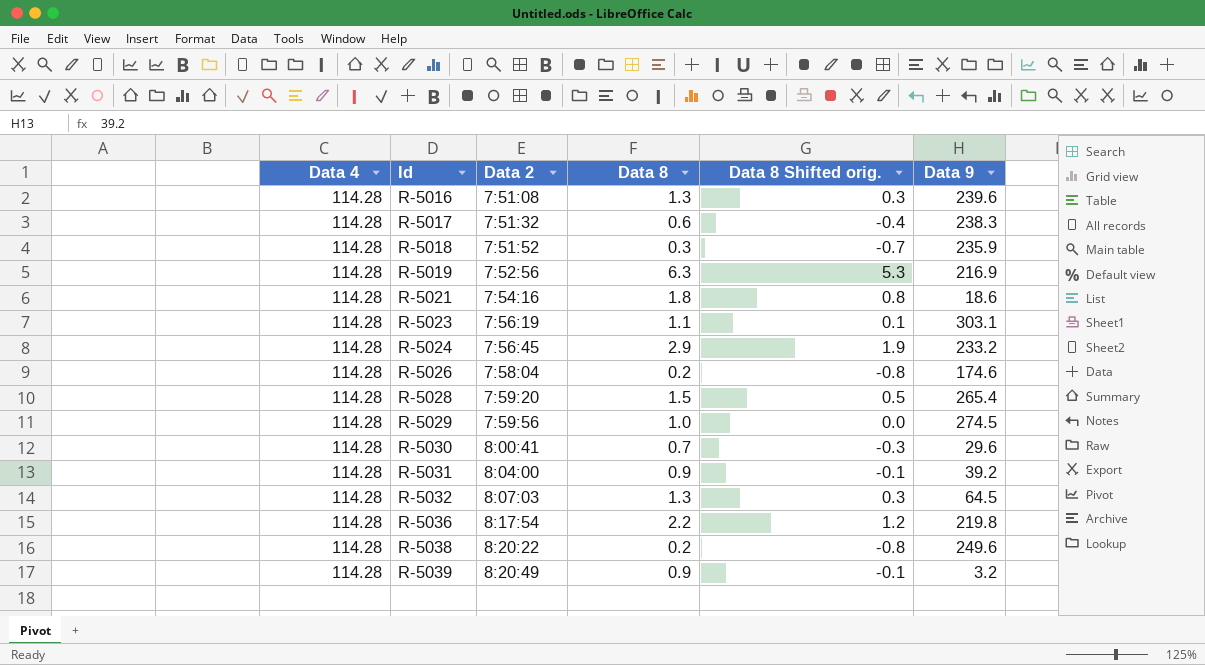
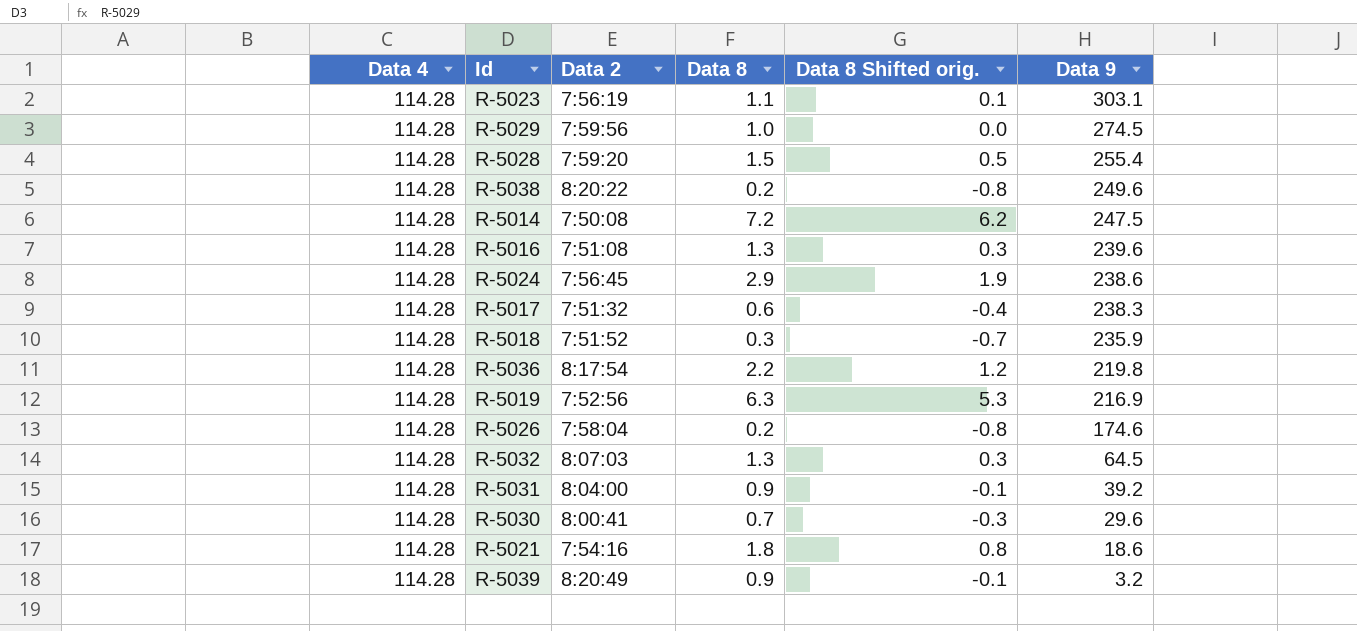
row order: Id ascending -> Data 9 descending
R-5028 | Data 9: 265.4 -> 255.4
row R-5014: none -> 114.28 | 7:50:08 | 7.2 | 6.2 | 247.5
R-5024 | Data 9: 233.2 -> 238.6

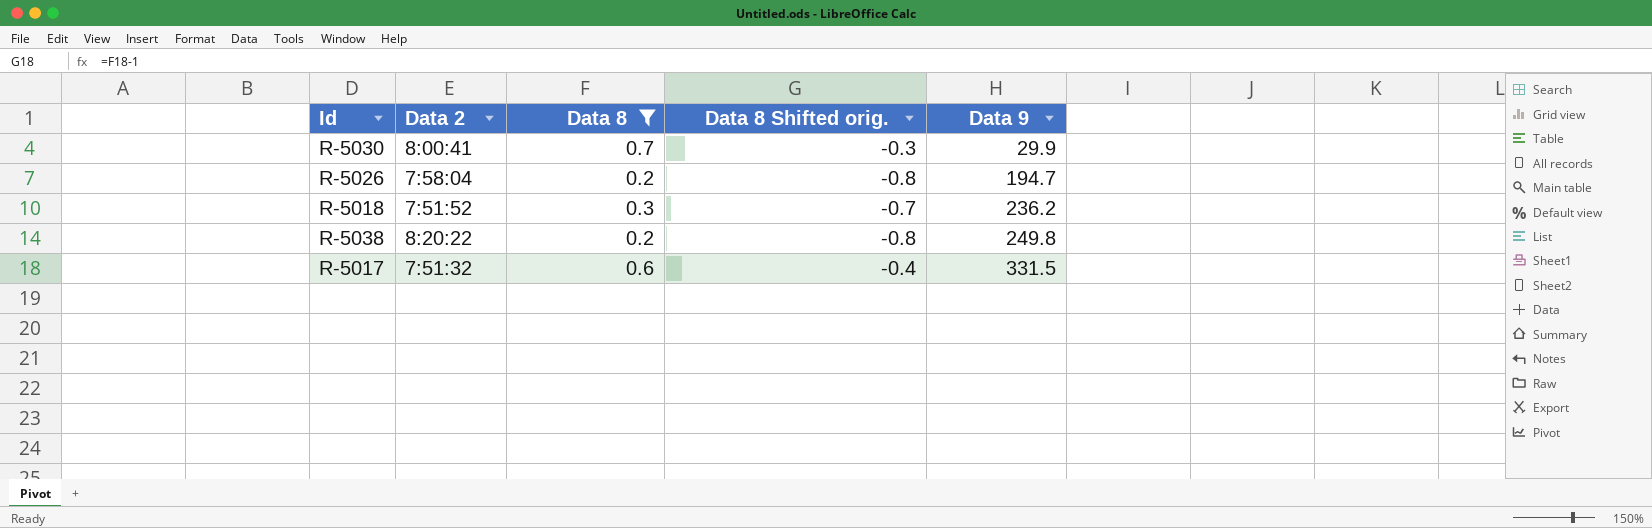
filter: none -> Data 8 <= 0.7
row order: Data 9 descending -> Data 9 ascending
column Data 4 | position: 1 -> none
R-5030 | Data 9: 29.6 -> 29.9
R-5026 | Data 9: 174.6 -> 194.7
R-5018 | Data 9: 235.9 -> 236.2
R-5038 | Data 9: 249.6 -> 249.8
R-5017 | Data 9: 238.3 -> 331.5

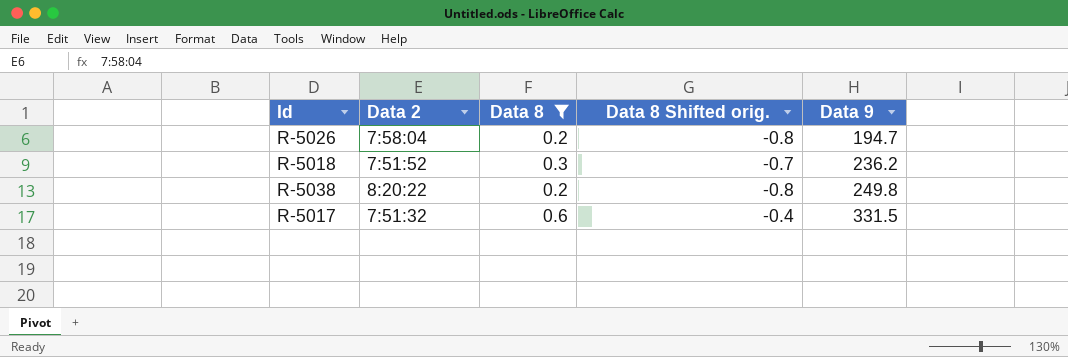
row R-5030: 8:00:41 | 0.7 | -0.3 | 29.9 -> none

